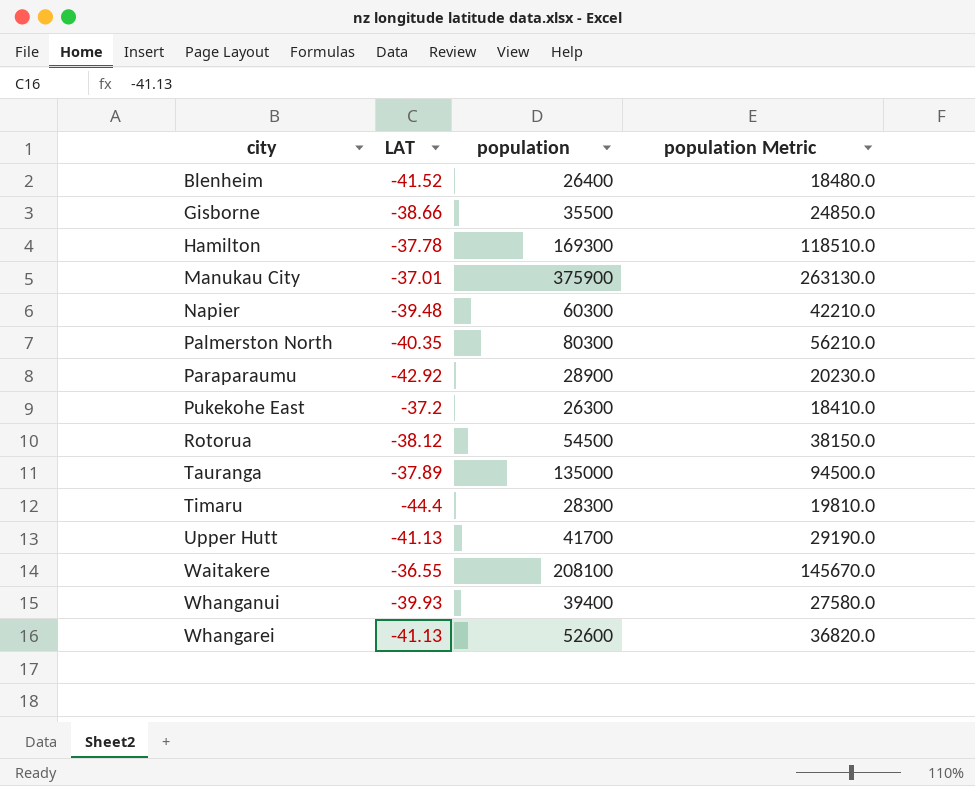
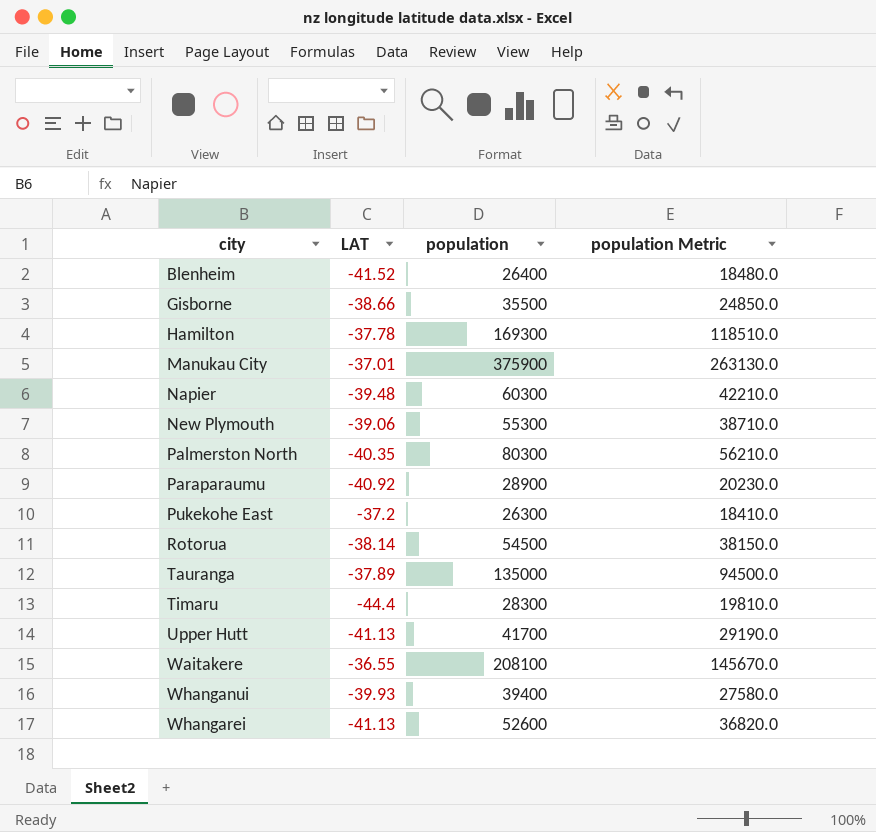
row New Plymouth: none -> -39.06 | 55300 | 38710.0
Paraparaumu | LAT: -42.92 -> -40.92
Rotorua | LAT: -38.12 -> -38.14

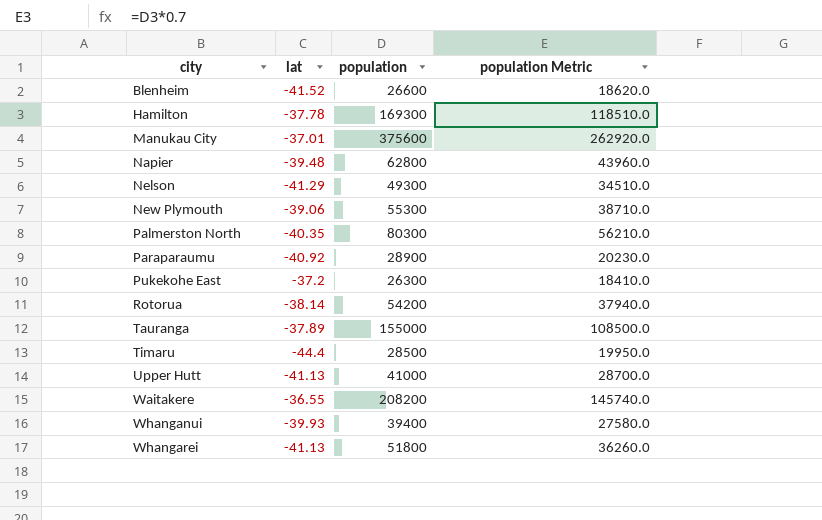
column name: LAT -> lat
row Gisborne: -38.66 | 35500 | 24850.0 -> none
Blenheim | population: 26400 -> 26600
Blenheim | population Metric: 18480.0 -> 18620.0
Manukau City | population: 375900 -> 375600
Manukau City | population Metric: 263130.0 -> 262920.0
Napier | population: 60300 -> 62800
Napier | population Metric: 42210.0 -> 43960.0
row Nelson: none -> -41.29 | 49300 | 34510.0
Rotorua | population: 54500 -> 54200
Rotorua | population Metric: 38150.0 -> 37940.0
Tauranga | population: 135000 -> 155000
Tauranga | population Metric: 94500.0 -> 108500.0
Timaru | population: 28300 -> 28500
Timaru | population Metric: 19810.0 -> 19950.0
Upper Hutt | population: 41700 -> 41000
Upper Hutt | population Metric: 29190.0 -> 28700.0
Waitakere | population: 208100 -> 208200
Waitakere | population Metric: 145670.0 -> 145740.0
Whangarei | population: 52600 -> 51800
Whangarei | population Metric: 36820.0 -> 36260.0

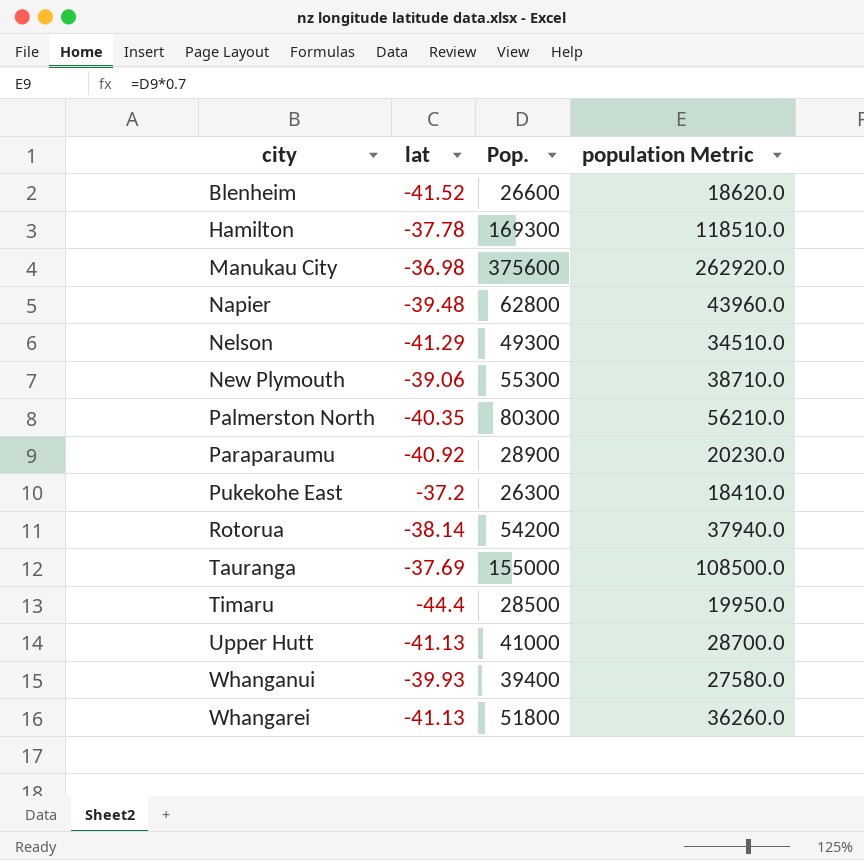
column name: population -> Pop.
row Waitakere: -36.55 | 208200 | 145740.0 -> none
Manukau City | lat: -37.01 -> -36.98
Tauranga | lat: -37.89 -> -37.69

